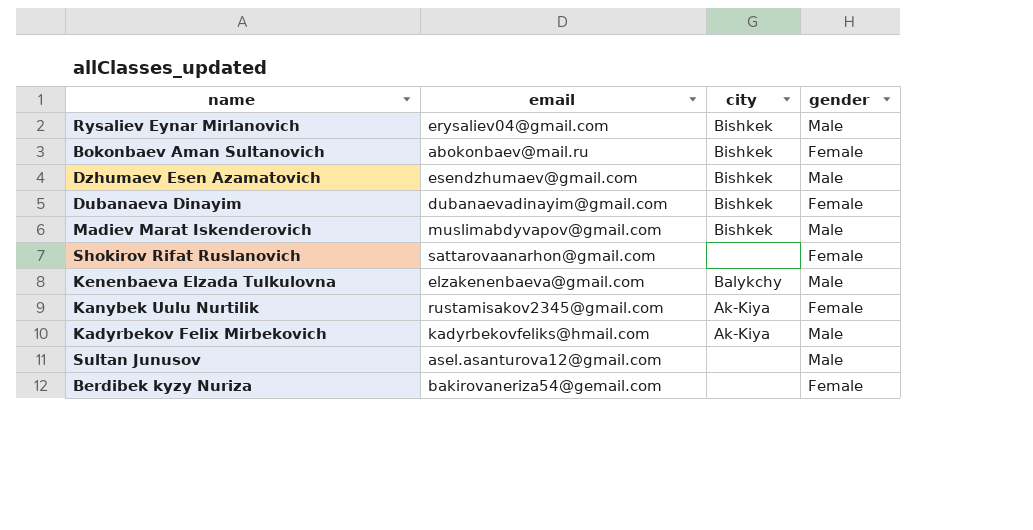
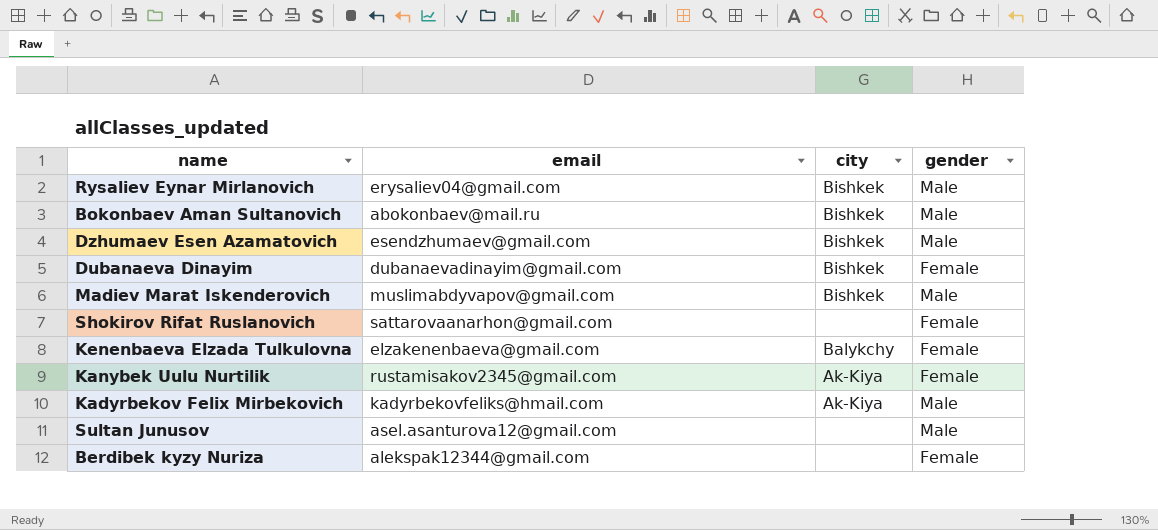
Bokonbaev Aman Sultanovich | gender: Female -> Male
Kenenbaeva Elzada Tulkulovna | gender: Male -> Female
Berdibek kyzy Nuriza | email: bakirovaneriza54@gemail.com -> alekspak12344@gmail.com

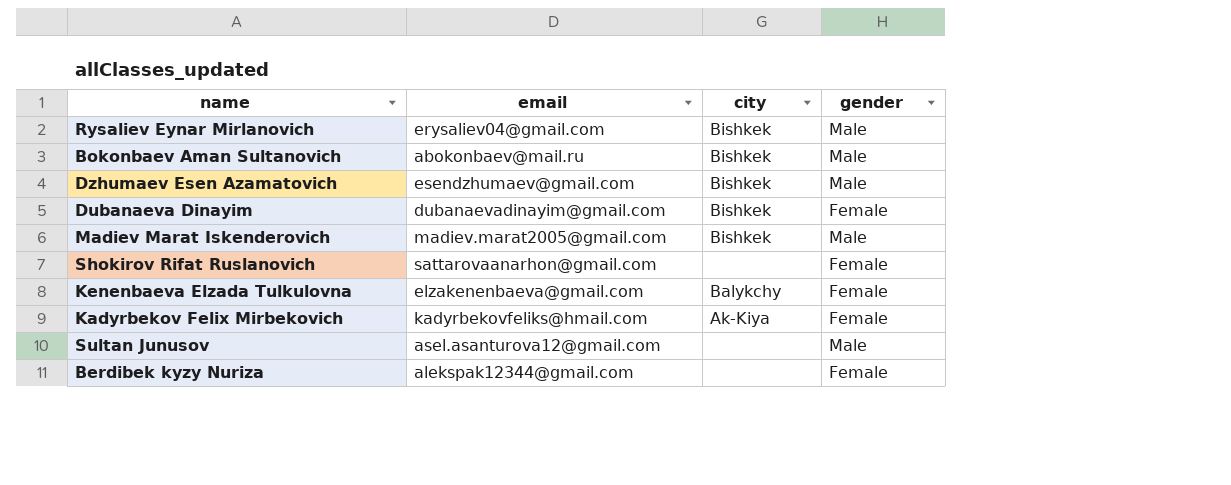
row Kanybek Uulu Nurtilik: rustamisakov2345@gmail.com | Ak-Kiya | Female -> none
Madiev Marat Iskenderovich | email: muslimabdyvapov@gmail.com -> madiev.marat2005@gmail.com
Kadyrbekov Felix Mirbekovich | gender: Male -> Female

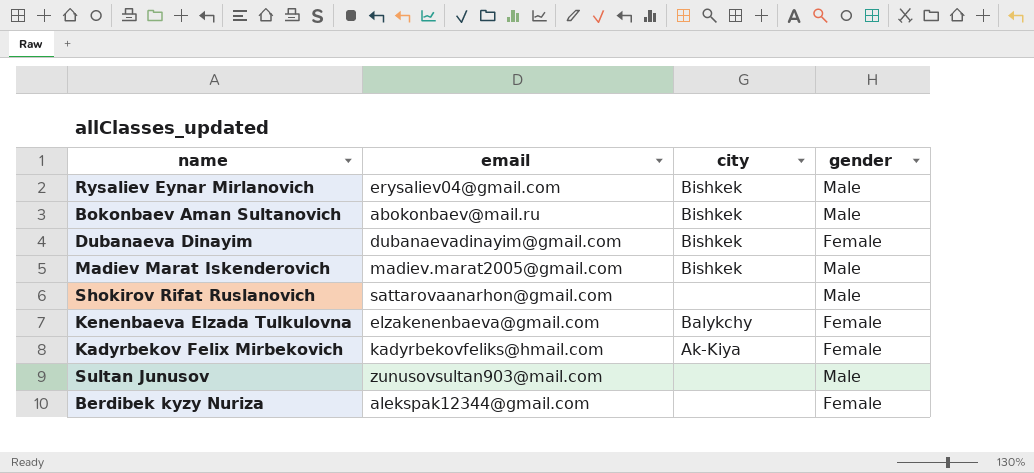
row Dzhumaev Esen Azamatovich: esendzhumaev@gmail.com | Bishkek | Male -> none
Shokirov Rifat Ruslanovich | gender: Female -> Male
Sultan Junusov | email: asel.asanturova12@gmail.com -> zunusovsultan903@mail.com

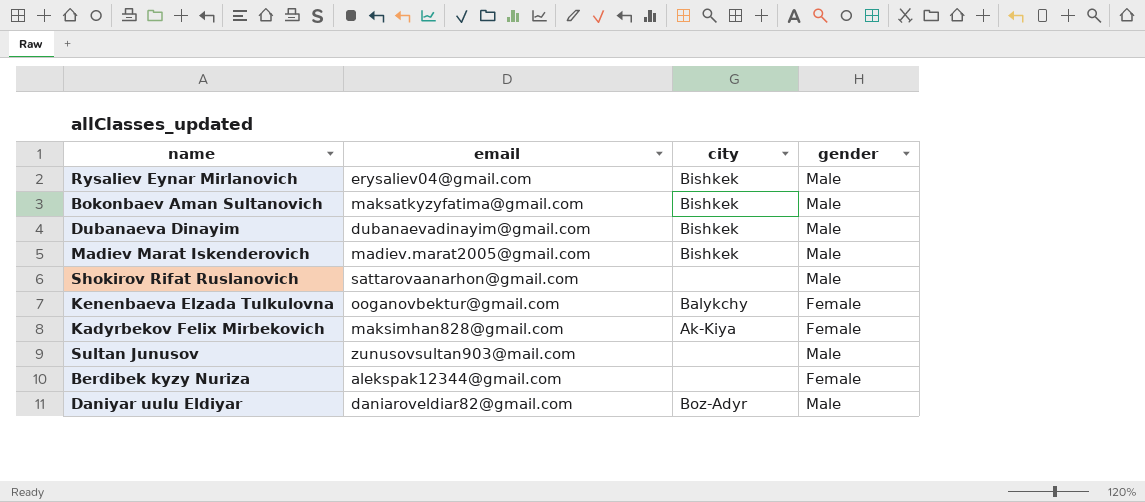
Bokonbaev Aman Sultanovich | email: abokonbaev@mail.ru -> maksatkyzyfatima@gmail.com
Dubanaeva Dinayim | gender: Female -> Male
Kenenbaeva Elzada Tulkulovna | email: elzakenenbaeva@gmail.com -> ooganovbektur@gmail.com
Kadyrbekov Felix Mirbekovich | email: kadyrbekovfeliks@hmail.com -> maksimhan828@gmail.com
row Daniyar uulu Eldiyar: none -> daniaroveldiar82@gmail.com | Boz-Adyr | Male

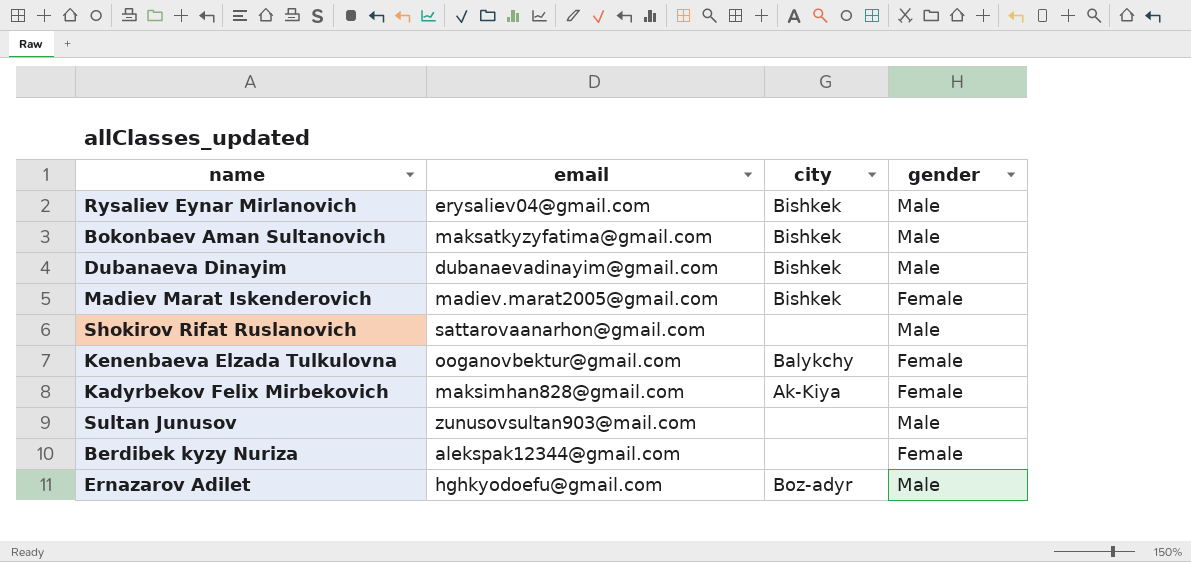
row Daniyar uulu Eldiyar: daniaroveldiar82@gmail.com | Boz-Adyr | Male -> none
Madiev Marat Iskenderovich | gender: Male -> Female
row Ernazarov Adilet: none -> hghkyodoefu@gmail.com | Boz-adyr | Male

